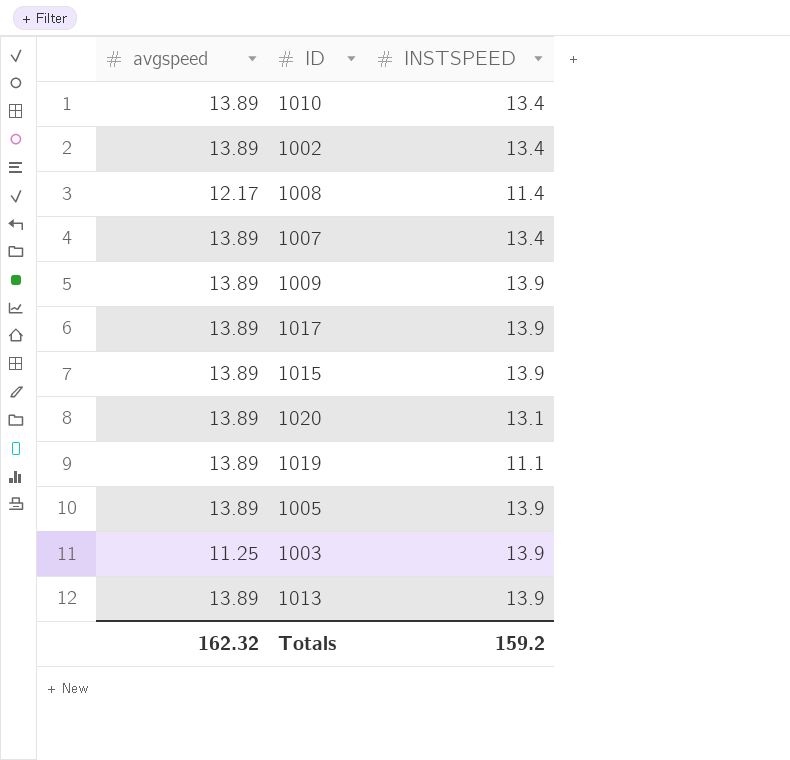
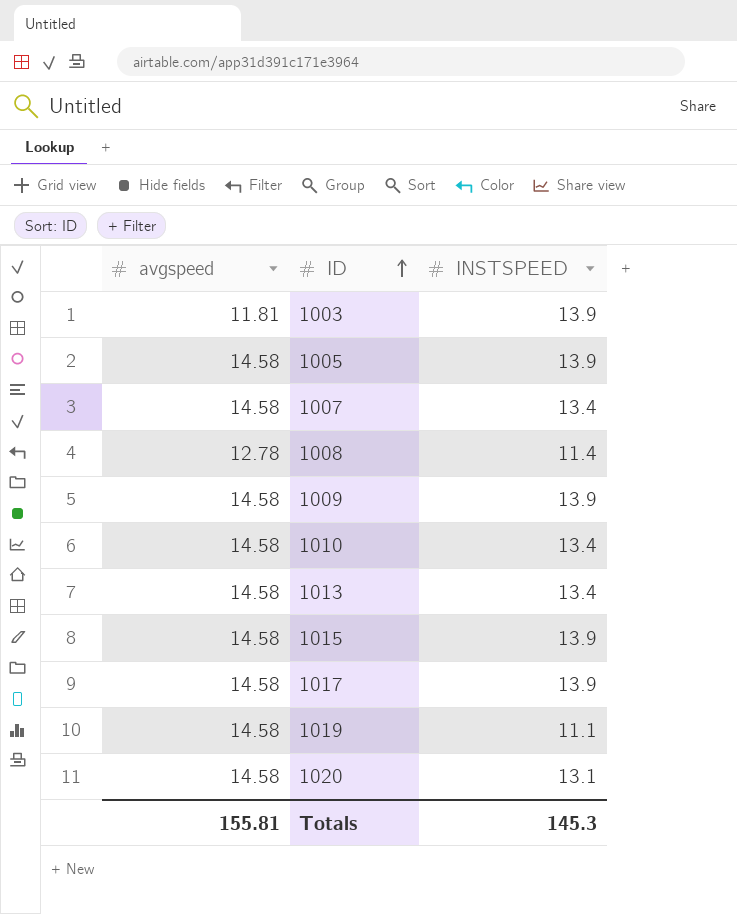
row order: none -> ID ascending
row 1002: 13.89 | 13.4 -> none
1003 | avgspeed: 11.25 -> 11.81
1005 | avgspeed: 13.89 -> 14.58
1007 | avgspeed: 13.89 -> 14.58
1008 | avgspeed: 12.17 -> 12.78
1009 | avgspeed: 13.89 -> 14.58
1010 | avgspeed: 13.89 -> 14.58
1013 | avgspeed: 13.89 -> 14.58
1013 | INSTSPEED: 13.9 -> 13.4
1015 | avgspeed: 13.89 -> 14.58
1017 | avgspeed: 13.89 -> 14.58
1019 | avgspeed: 13.89 -> 14.58
1020 | avgspeed: 13.89 -> 14.58
Totals | avgspeed: 162.32 -> 155.81
Totals | INSTSPEED: 159.2 -> 145.3

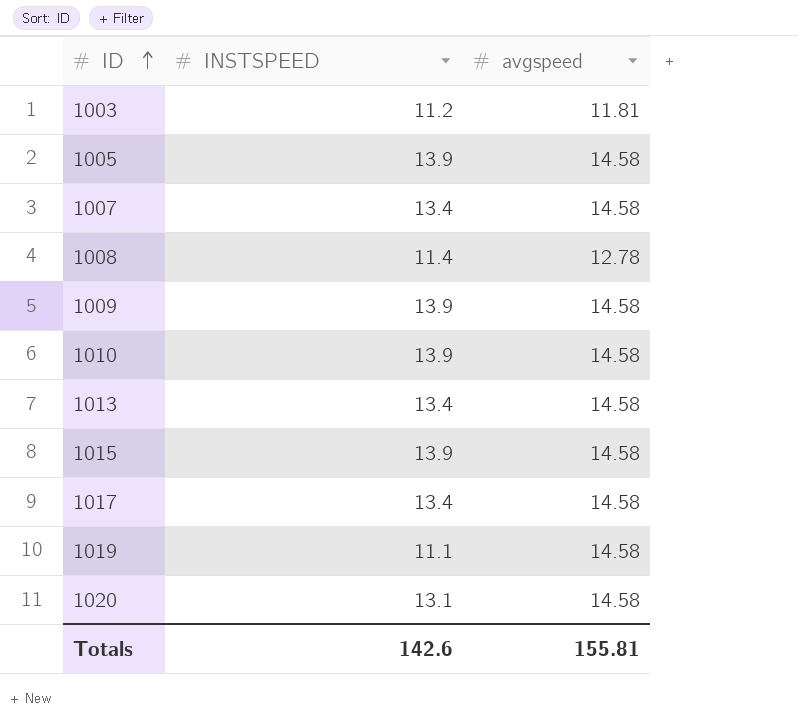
column avgspeed | position: 1 -> 3
1003 | INSTSPEED: 13.9 -> 11.2
1010 | INSTSPEED: 13.4 -> 13.9
1017 | INSTSPEED: 13.9 -> 13.4
Totals | INSTSPEED: 145.3 -> 142.6

